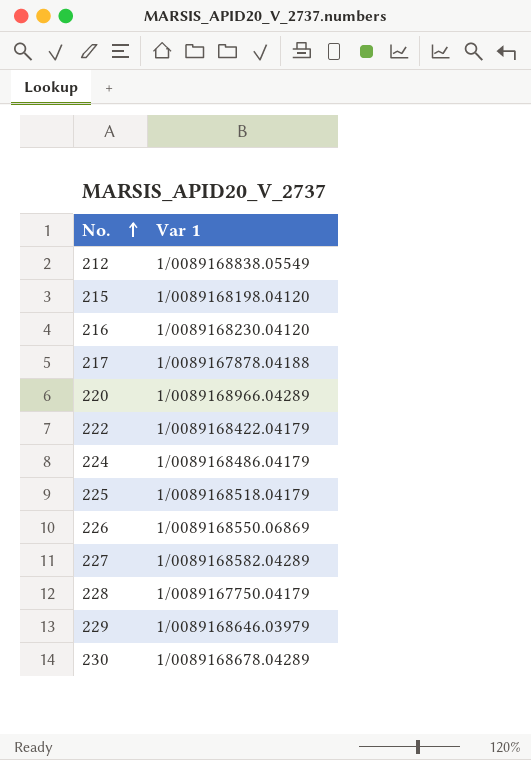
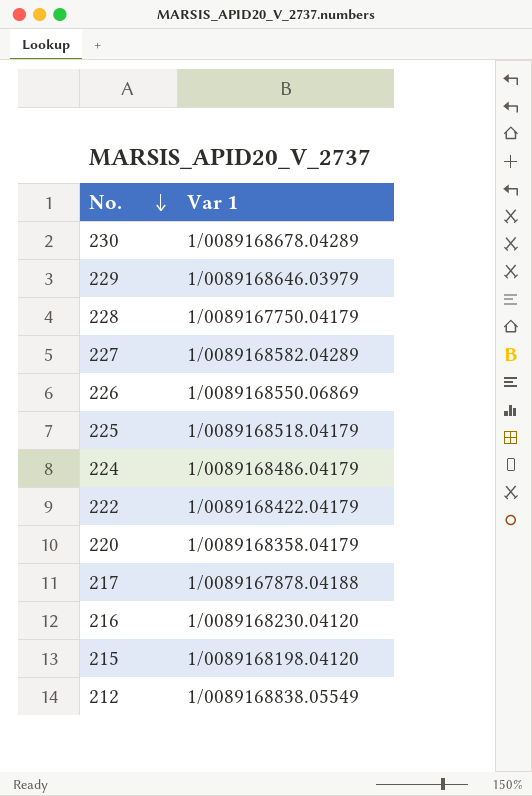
row order: No. ascending -> No. descending
220 | Var 1: 1/0089168966.04289 -> 1/0089168358.04179

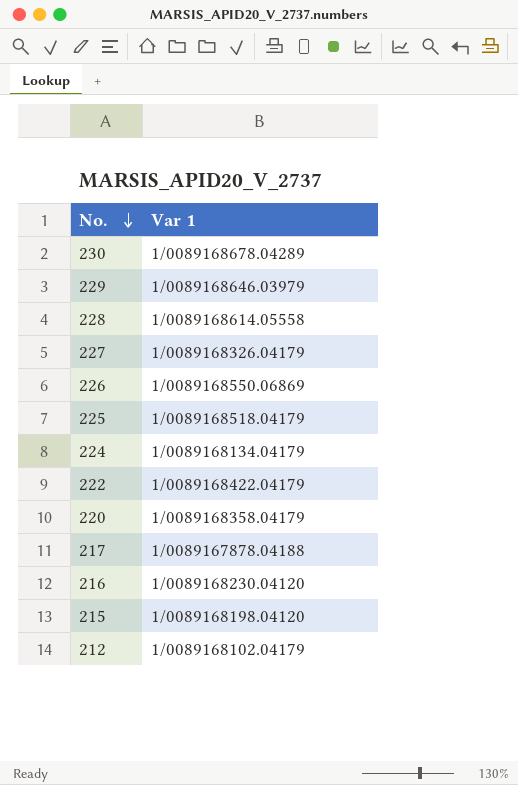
228 | Var 1: 1/0089167750.04179 -> 1/0089168614.05558
227 | Var 1: 1/0089168582.04289 -> 1/0089168326.04179
224 | Var 1: 1/0089168486.04179 -> 1/0089168134.04179
212 | Var 1: 1/0089168838.05549 -> 1/0089168102.04179

